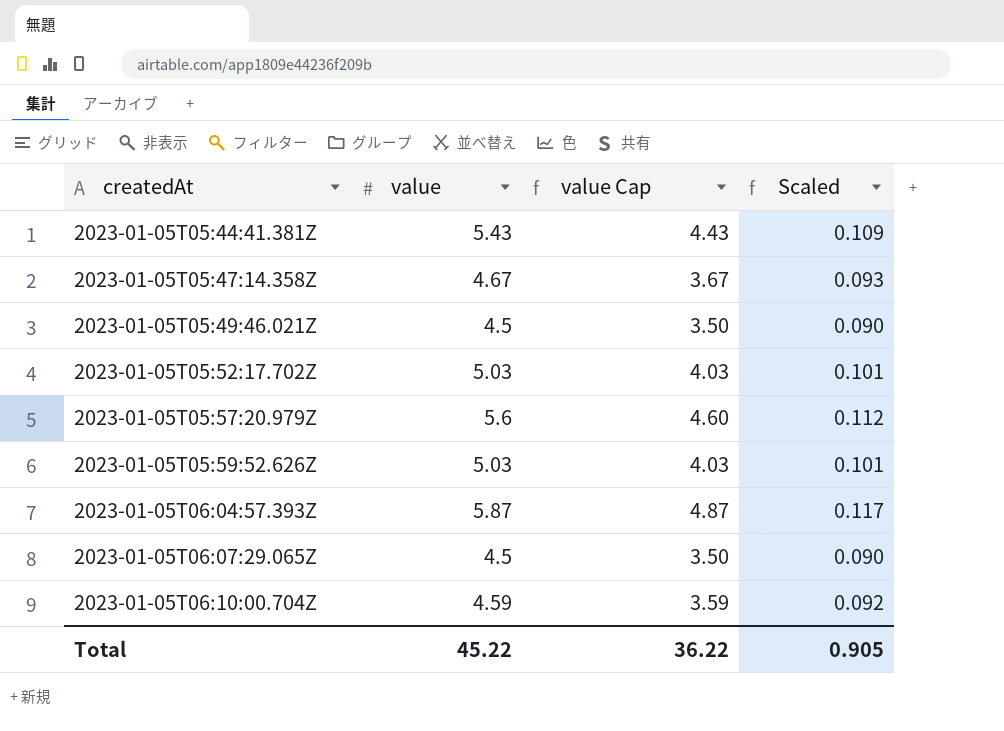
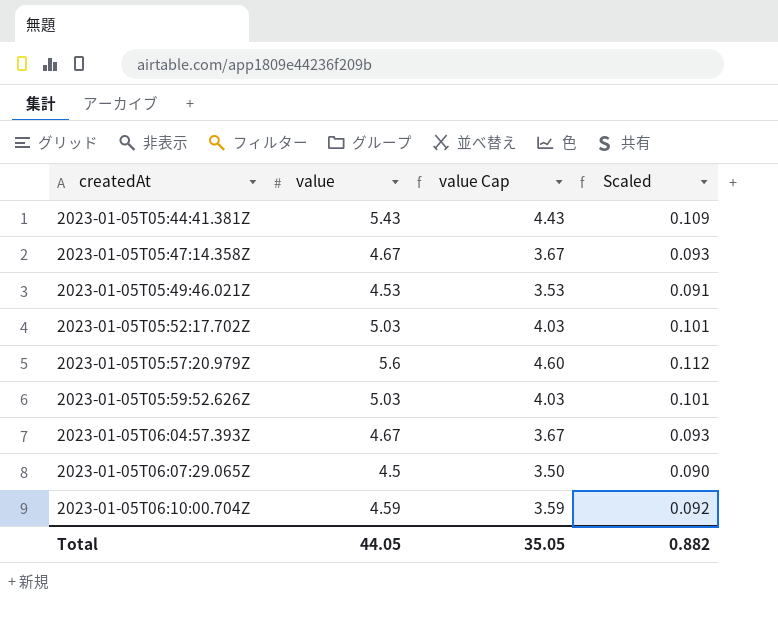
2023-01-05T05:49:46.021Z | value: 4.5 -> 4.53
2023-01-05T05:49:46.021Z | value Cap: 3.50 -> 3.53
2023-01-05T05:49:46.021Z | Scaled: 0.090 -> 0.091
2023-01-05T06:04:57.393Z | value: 5.87 -> 4.67
2023-01-05T06:04:57.393Z | value Cap: 4.87 -> 3.67
2023-01-05T06:04:57.393Z | Scaled: 0.117 -> 0.093
Total | value: 45.22 -> 44.05
Total | value Cap: 36.22 -> 35.05
Total | Scaled: 0.905 -> 0.882

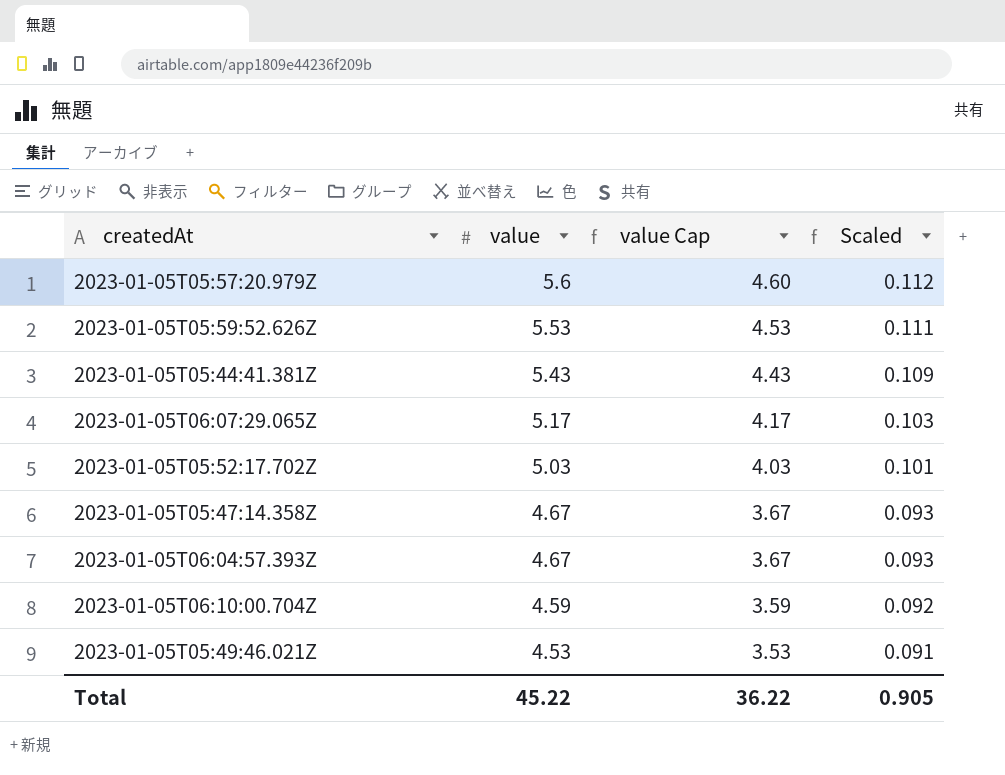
row order: createdAt ascending -> value descending
2023-01-05T05:59:52.626Z | value: 5.03 -> 5.53
2023-01-05T05:59:52.626Z | value Cap: 4.03 -> 4.53
2023-01-05T05:59:52.626Z | Scaled: 0.101 -> 0.111
2023-01-05T06:07:29.065Z | value: 4.5 -> 5.17
2023-01-05T06:07:29.065Z | value Cap: 3.50 -> 4.17
2023-01-05T06:07:29.065Z | Scaled: 0.090 -> 0.103
Total | value: 44.05 -> 45.22
Total | value Cap: 35.05 -> 36.22
Total | Scaled: 0.882 -> 0.905

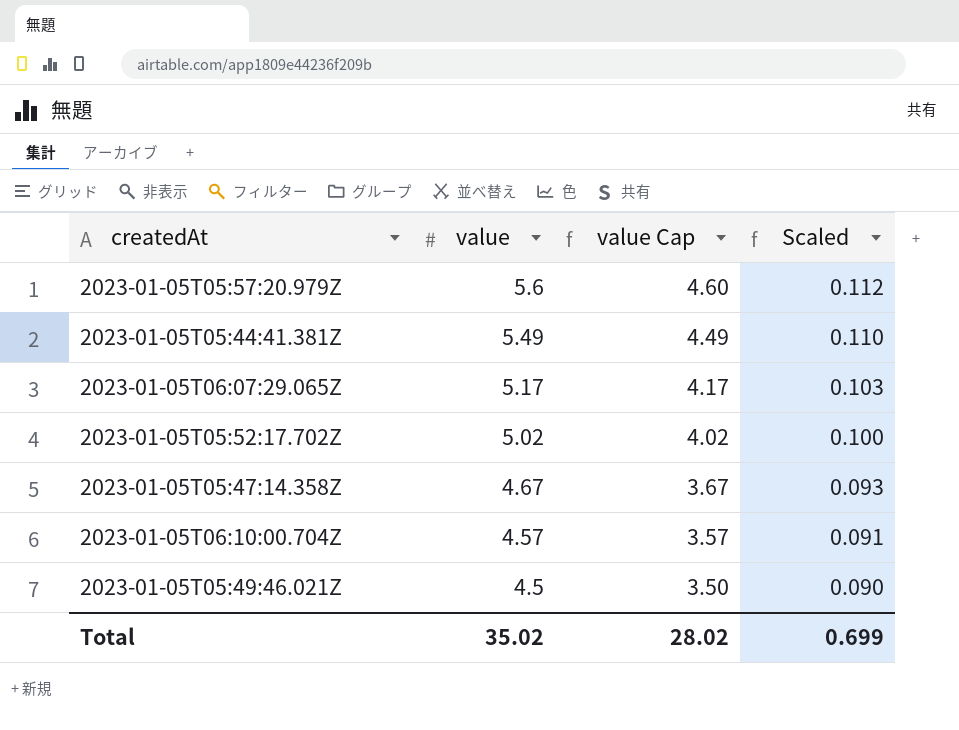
row 2023-01-05T05:59:52.626Z: 5.53 | 4.53 | 0.111 -> none
row 2023-01-05T06:04:57.393Z: 4.67 | 3.67 | 0.093 -> none
2023-01-05T05:44:41.381Z | value: 5.43 -> 5.49
2023-01-05T05:44:41.381Z | value Cap: 4.43 -> 4.49
2023-01-05T05:44:41.381Z | Scaled: 0.109 -> 0.110
2023-01-05T05:52:17.702Z | value: 5.03 -> 5.02
2023-01-05T05:52:17.702Z | value Cap: 4.03 -> 4.02
2023-01-05T05:52:17.702Z | Scaled: 0.101 -> 0.100
2023-01-05T06:10:00.704Z | value: 4.59 -> 4.57
2023-01-05T06:10:00.704Z | value Cap: 3.59 -> 3.57
2023-01-05T06:10:00.704Z | Scaled: 0.092 -> 0.091
2023-01-05T05:49:46.021Z | value: 4.53 -> 4.5
2023-01-05T05:49:46.021Z | value Cap: 3.53 -> 3.50
2023-01-05T05:49:46.021Z | Scaled: 0.091 -> 0.090
Total | value: 45.22 -> 35.02
Total | value Cap: 36.22 -> 28.02
Total | Scaled: 0.905 -> 0.699

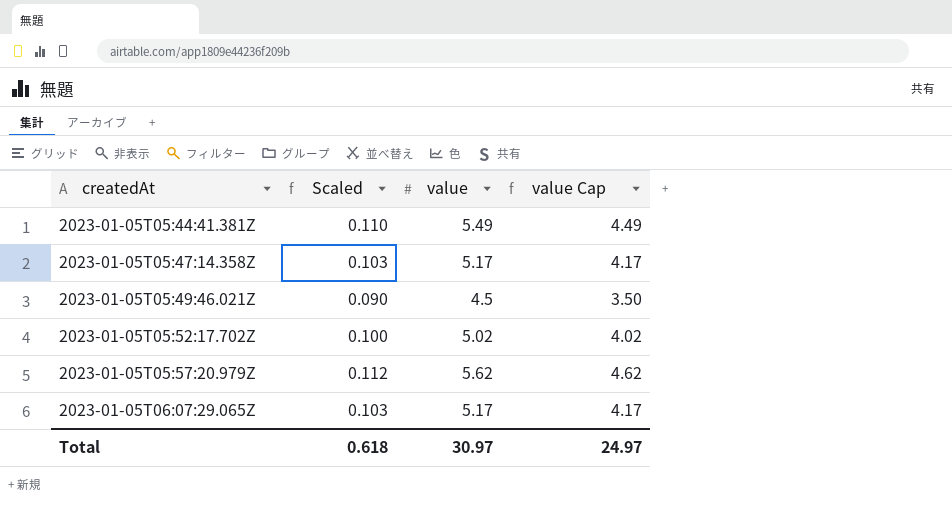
row order: value descending -> createdAt ascending
column Scaled | position: 4 -> 2
row 2023-01-05T06:10:00.704Z: 4.57 | 3.57 | 0.091 -> none
2023-01-05T05:47:14.358Z | Scaled: 0.093 -> 0.103
2023-01-05T05:47:14.358Z | value: 4.67 -> 5.17
2023-01-05T05:47:14.358Z | value Cap: 3.67 -> 4.17
2023-01-05T05:57:20.979Z | value: 5.6 -> 5.62
2023-01-05T05:57:20.979Z | value Cap: 4.60 -> 4.62
Total | Scaled: 0.699 -> 0.618
Total | value: 35.02 -> 30.97
Total | value Cap: 28.02 -> 24.97

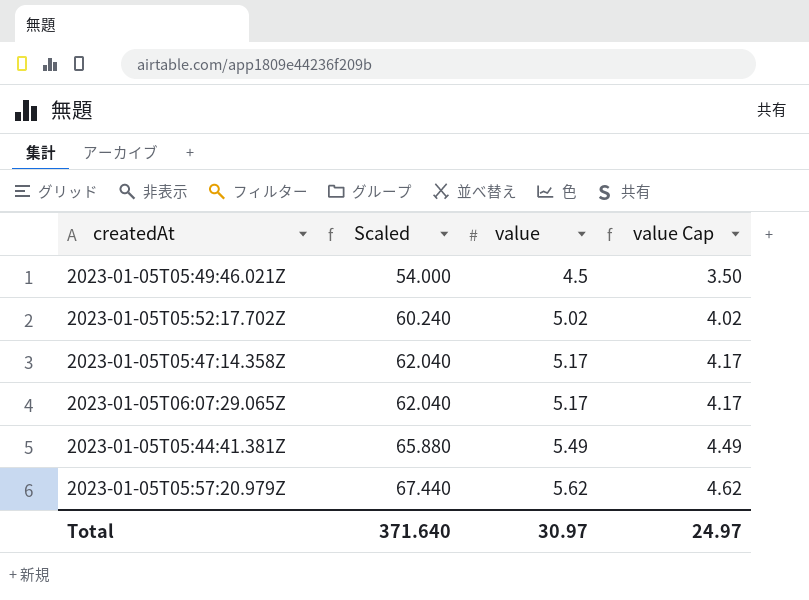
row order: createdAt ascending -> Scaled ascending
column Scaled | formula: [value] * 0.02 -> [value] * 12
Total | Scaled: 0.618 -> 371.640

